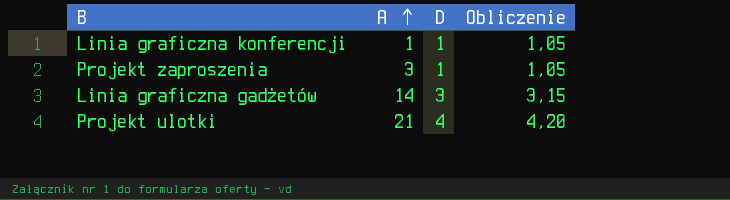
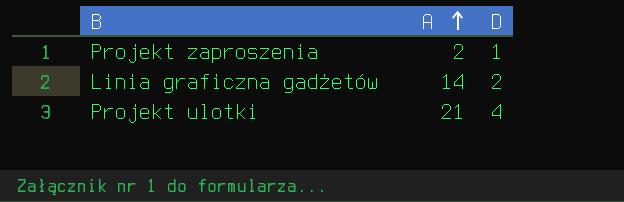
column Obliczenie | formula: [D] * 1,05 -> none
row Linia graficzna konferencji: 1 | 1 | 1,05 -> none
Projekt zaproszenia | A: 3 -> 2
Linia graficzna gadżetów | D: 3 -> 2

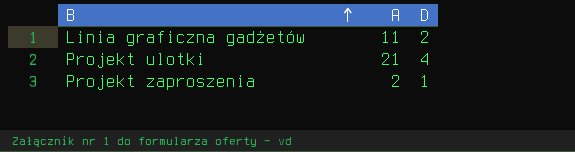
row order: A ascending -> B ascending
Linia graficzna gadżetów | A: 14 -> 11

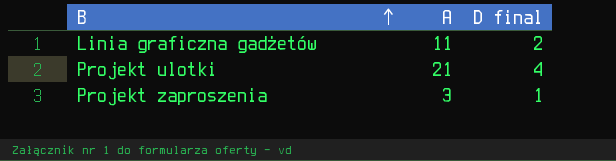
column name: D -> D final
Projekt zaproszenia | A: 2 -> 3

